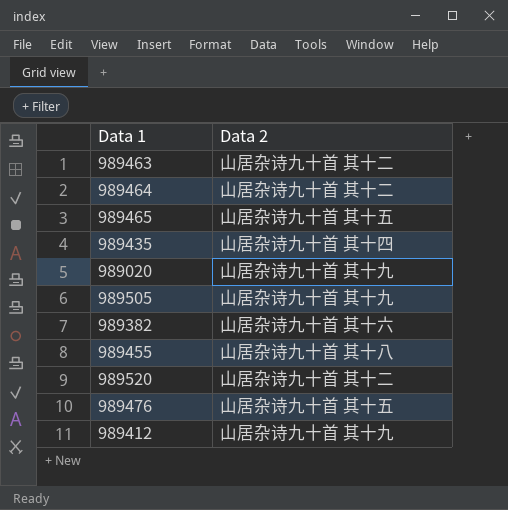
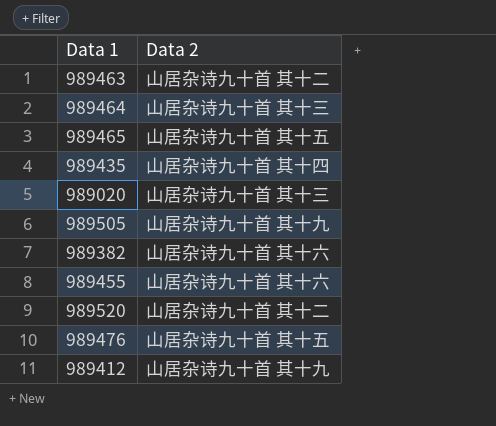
989464 | Data 2: 山居杂诗九十首 其十二 -> 山居杂诗九十首 其十三
989020 | Data 2: 山居杂诗九十首 其十九 -> 山居杂诗九十首 其十三
989455 | Data 2: 山居杂诗九十首 其十八 -> 山居杂诗九十首 其十六

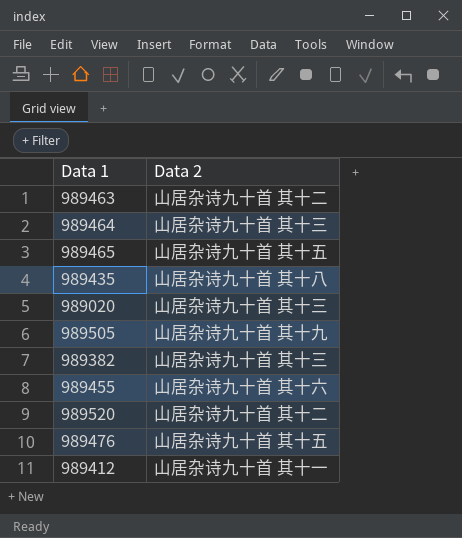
989435 | Data 2: 山居杂诗九十首 其十四 -> 山居杂诗九十首 其十八
989382 | Data 2: 山居杂诗九十首 其十六 -> 山居杂诗九十首 其十三
989412 | Data 2: 山居杂诗九十首 其十九 -> 山居杂诗九十首 其十一

